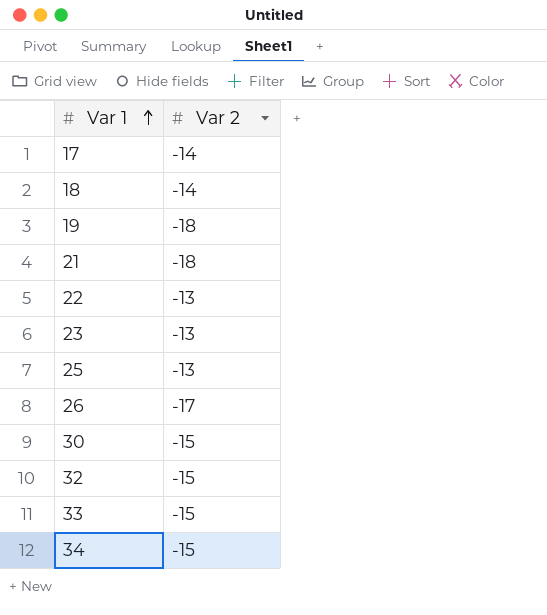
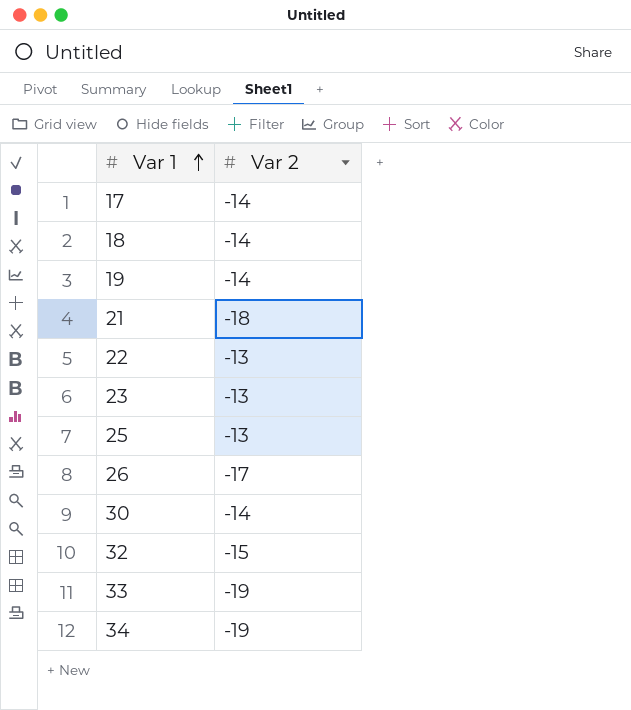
19 | Var 2: -18 -> -14
30 | Var 2: -15 -> -14
33 | Var 2: -15 -> -19
34 | Var 2: -15 -> -19

